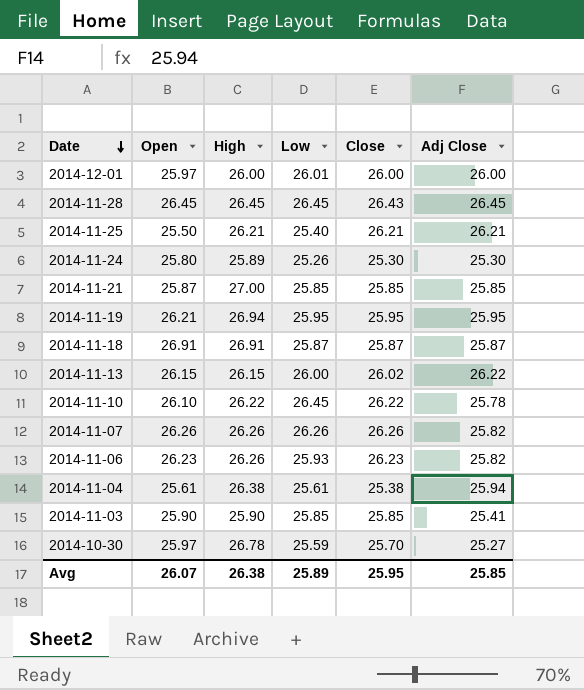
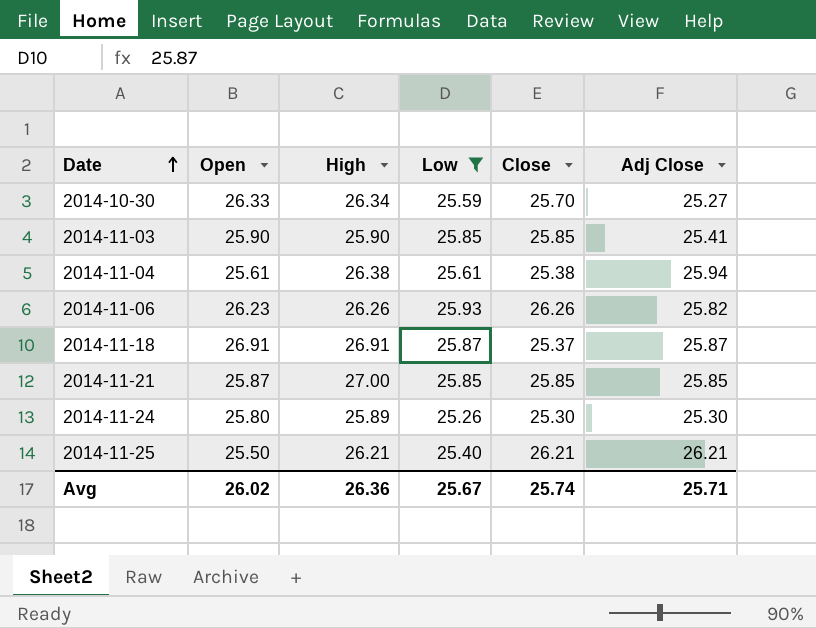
filter: none -> Low <= 25.93
row order: Date descending -> Date ascending
2014-10-30 | Open: 25.97 -> 26.33
2014-10-30 | High: 26.78 -> 26.34
2014-11-06 | Close: 26.23 -> 26.26
2014-11-18 | Close: 25.87 -> 25.37
Avg | Open: 26.07 -> 26.02
Avg | High: 26.38 -> 26.36
Avg | Low: 25.89 -> 25.67
Avg | Close: 25.95 -> 25.74
Avg | Adj Close: 25.85 -> 25.71

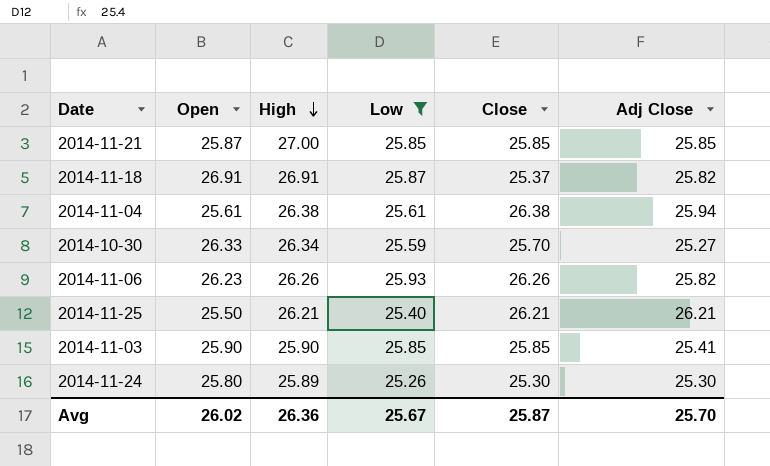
row order: Date ascending -> High descending
2014-11-18 | Adj Close: 25.87 -> 25.82
2014-11-04 | Close: 25.38 -> 26.38
Avg | Close: 25.74 -> 25.87
Avg | Adj Close: 25.71 -> 25.70

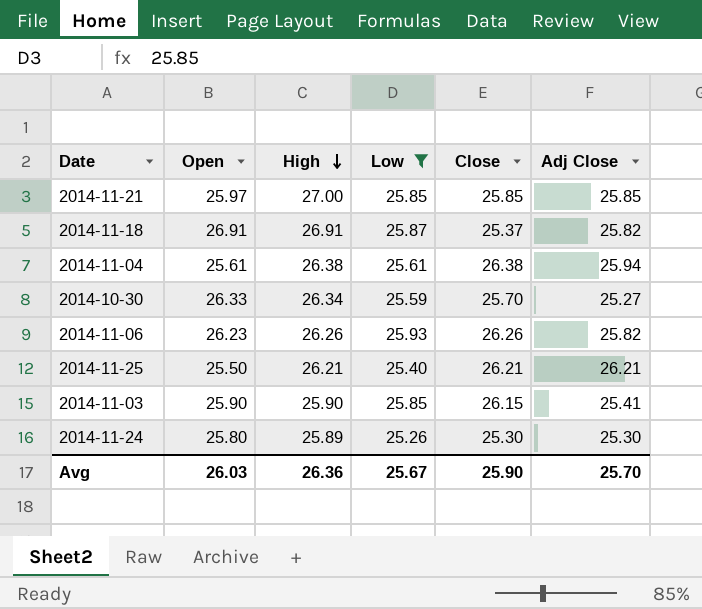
2014-11-21 | Open: 25.87 -> 25.97
2014-11-03 | Close: 25.85 -> 26.15
Avg | Open: 26.02 -> 26.03
Avg | Close: 25.87 -> 25.90

